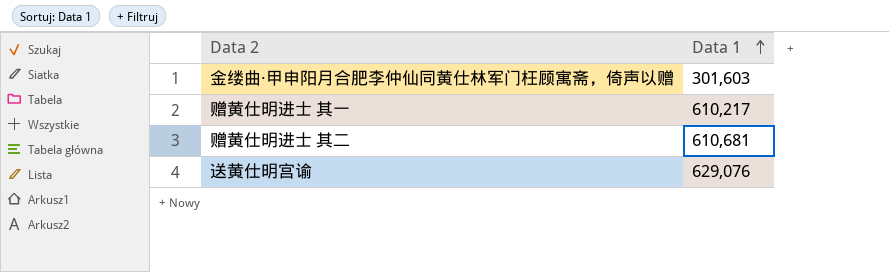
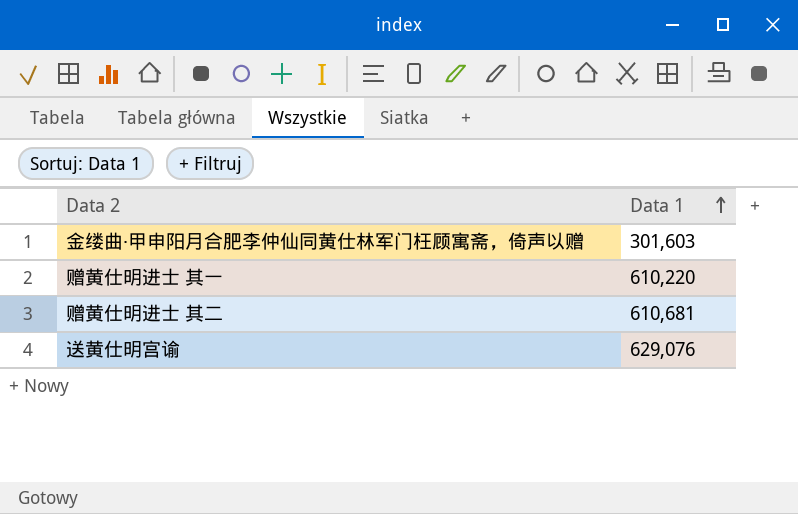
赠黄仕明进士 其一 | Data 1: 610,217 -> 610,220

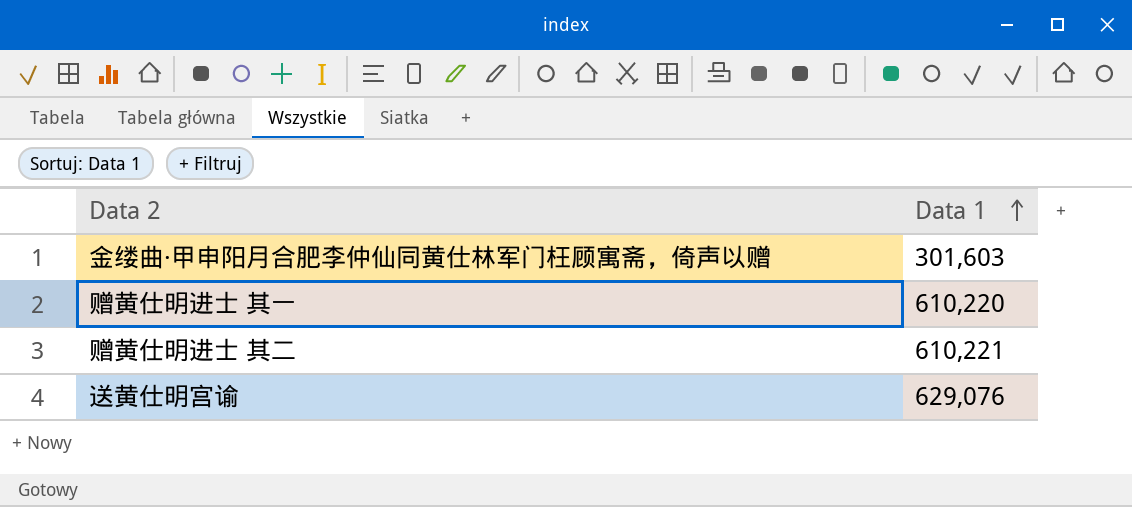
赠黄仕明进士 其二 | Data 1: 610,681 -> 610,221

